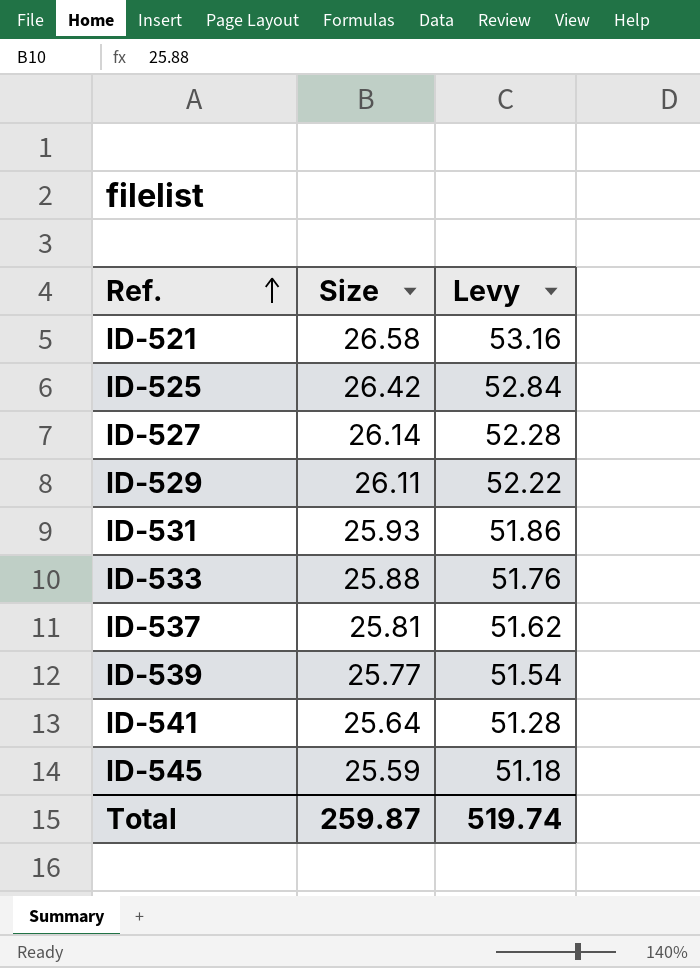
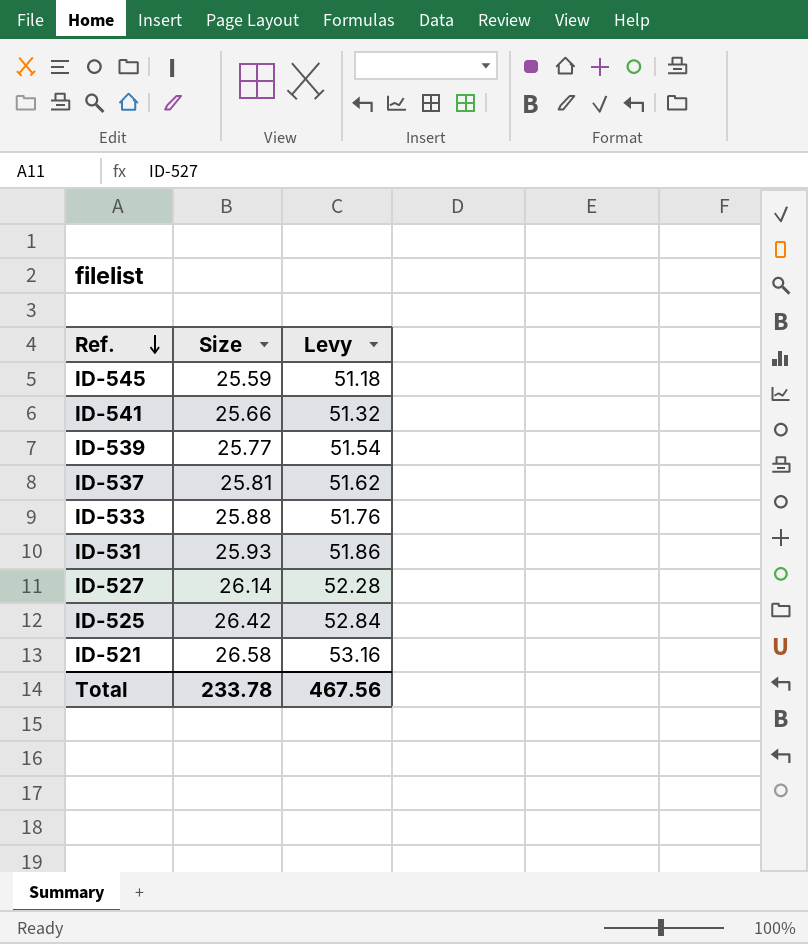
row order: Ref. ascending -> Ref. descending
row ID-529: 26.11 | 52.22 -> none
ID-541 | Size: 25.64 -> 25.66
ID-541 | Levy: 51.28 -> 51.32
Total | Size: 259.87 -> 233.78
Total | Levy: 519.74 -> 467.56

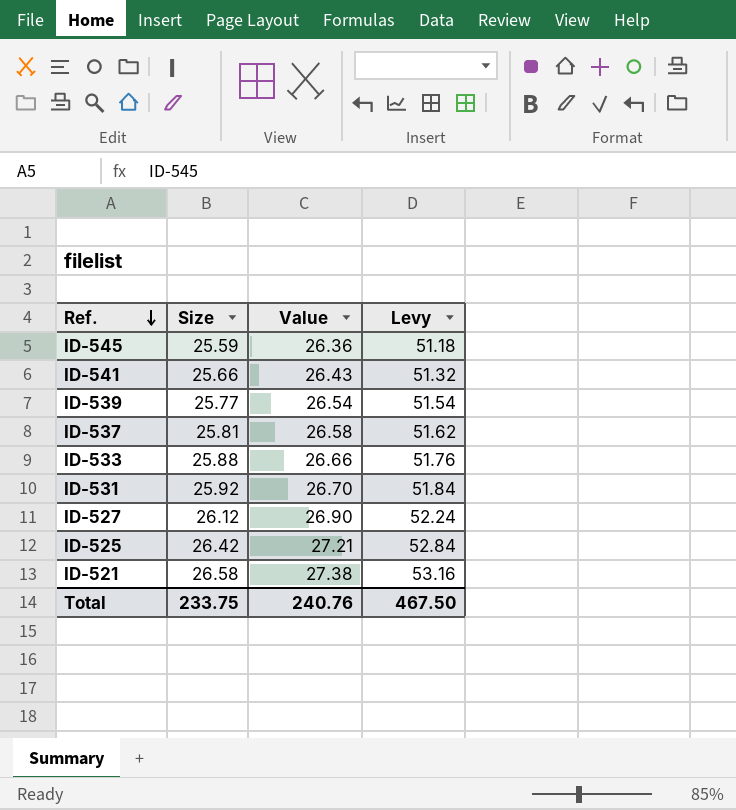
column Value | formula: none -> [Size] * 1.03
ID-531 | Size: 25.93 -> 25.92
ID-531 | Levy: 51.86 -> 51.84
ID-527 | Size: 26.14 -> 26.12
ID-527 | Levy: 52.28 -> 52.24
Total | Size: 233.78 -> 233.75
Total | Levy: 467.56 -> 467.50

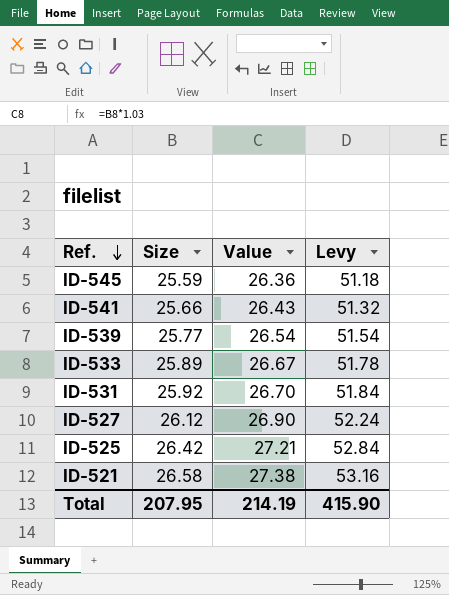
row ID-537: 25.81 | 26.58 | 51.62 -> none
ID-533 | Size: 25.88 -> 25.89
ID-533 | Value: 26.66 -> 26.67
ID-533 | Levy: 51.76 -> 51.78
Total | Size: 233.75 -> 207.95
Total | Value: 240.76 -> 214.19
Total | Levy: 467.50 -> 415.90

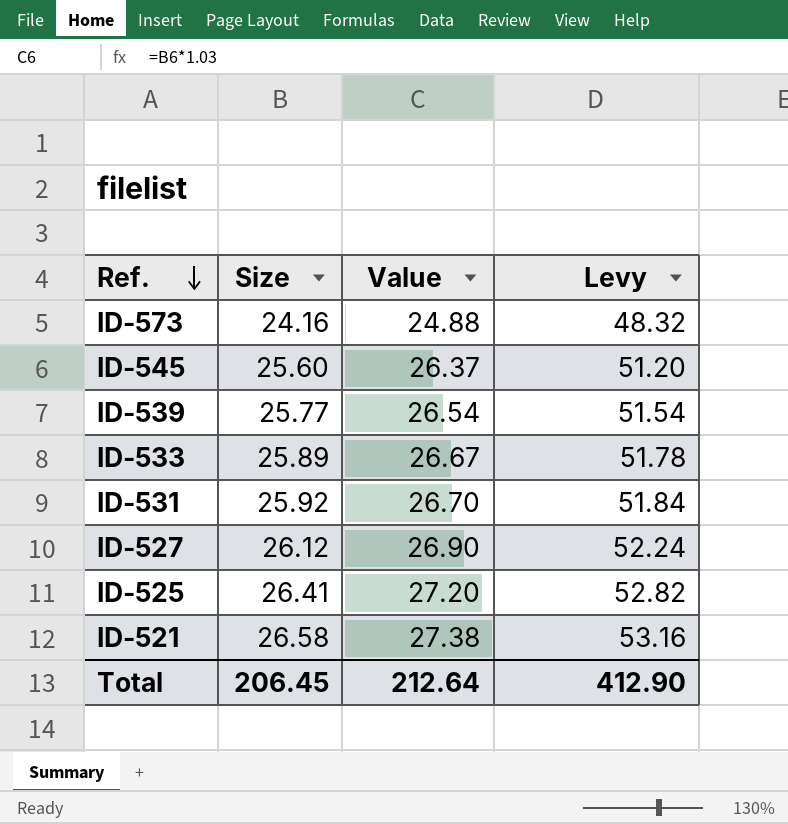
row ID-541: 25.66 | 26.43 | 51.32 -> none
row ID-573: none -> 24.16 | 24.88 | 48.32
ID-545 | Size: 25.59 -> 25.60
ID-545 | Value: 26.36 -> 26.37
ID-545 | Levy: 51.18 -> 51.20
ID-525 | Size: 26.42 -> 26.41
ID-525 | Value: 27.21 -> 27.20
ID-525 | Levy: 52.84 -> 52.82
Total | Size: 207.95 -> 206.45
Total | Value: 214.19 -> 212.64
Total | Levy: 415.90 -> 412.90

